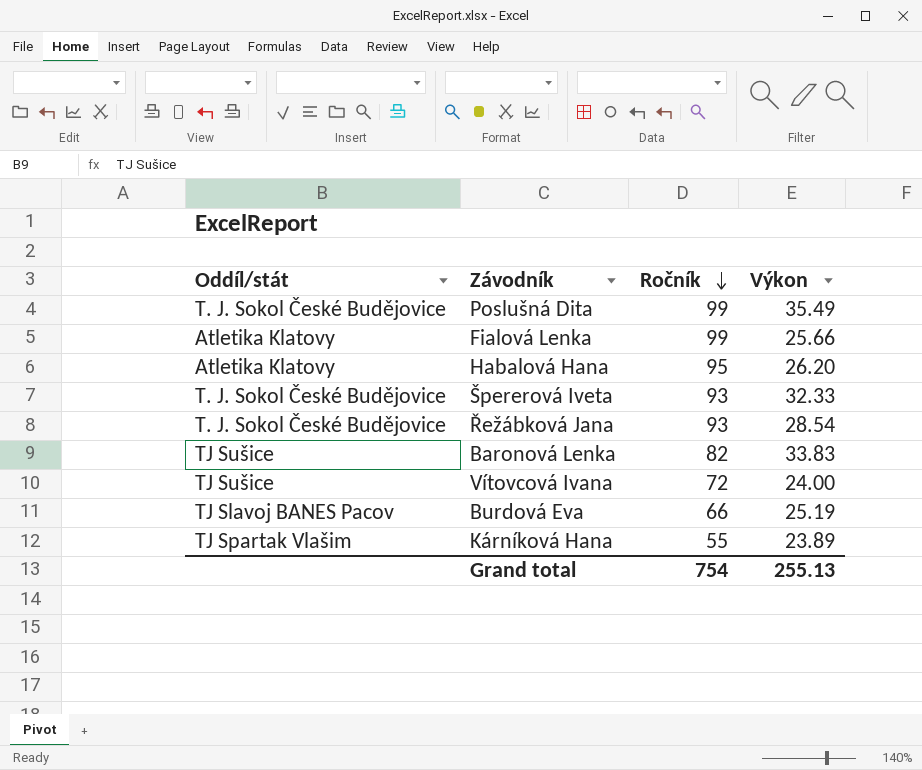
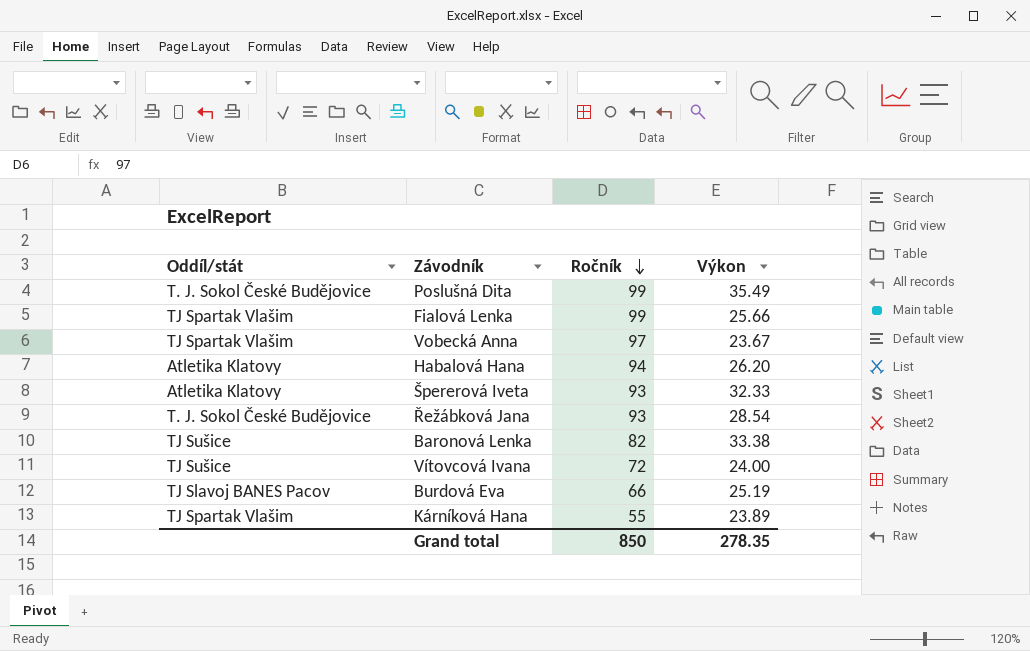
Fialová Lenka | Oddíl/stát: Atletika Klatovy -> TJ Spartak Vlašim
row Vobecká Anna: none -> TJ Spartak Vlašim | 97 | 23.67
Habalová Hana | Ročník: 95 -> 94
Špererová Iveta | Oddíl/stát: T. J. Sokol České Budějovice -> Atletika Klatovy
Baronová Lenka | Výkon: 33.83 -> 33.38
Grand total | Ročník: 754 -> 850
Grand total | Výkon: 255.13 -> 278.35

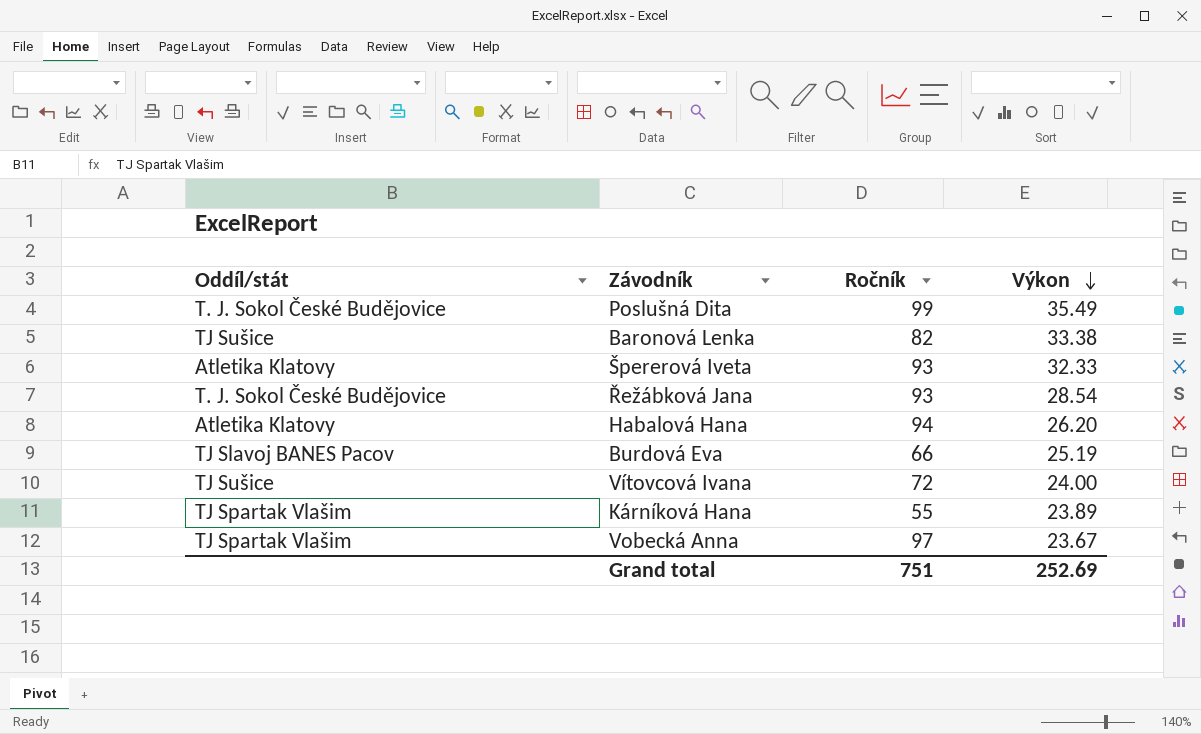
row order: Ročník descending -> Výkon descending
row Fialová Lenka: TJ Spartak Vlašim | 99 | 25.66 -> none
Grand total | Ročník: 850 -> 751
Grand total | Výkon: 278.35 -> 252.69

